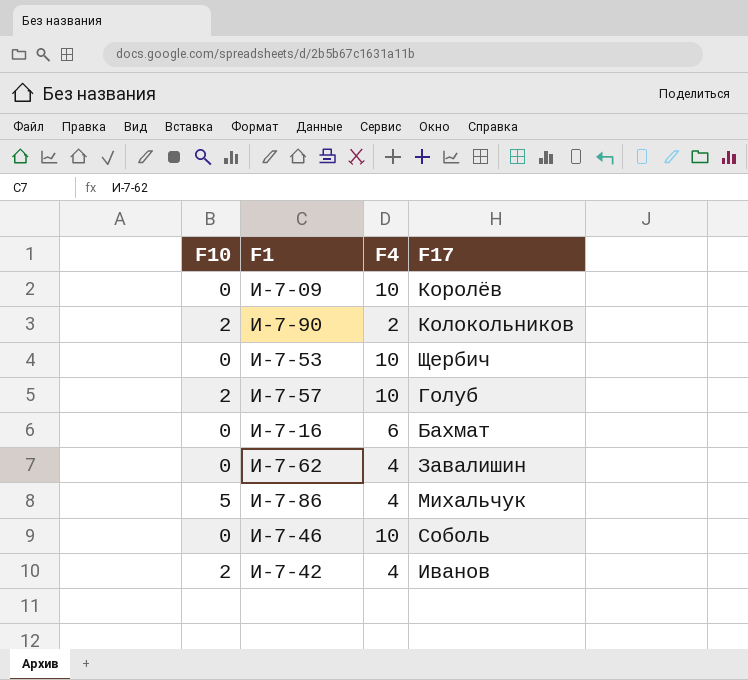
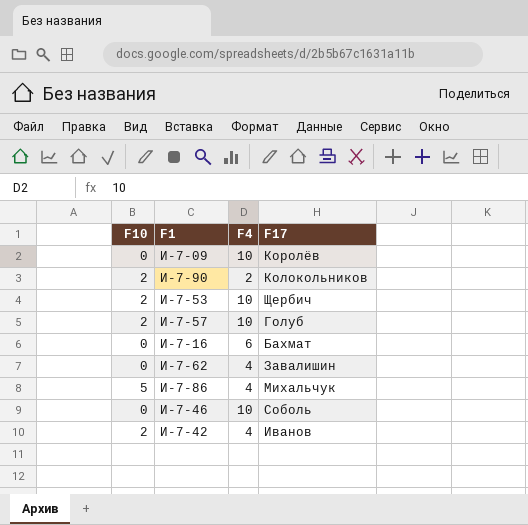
И-7-53 | F10: 0 -> 2

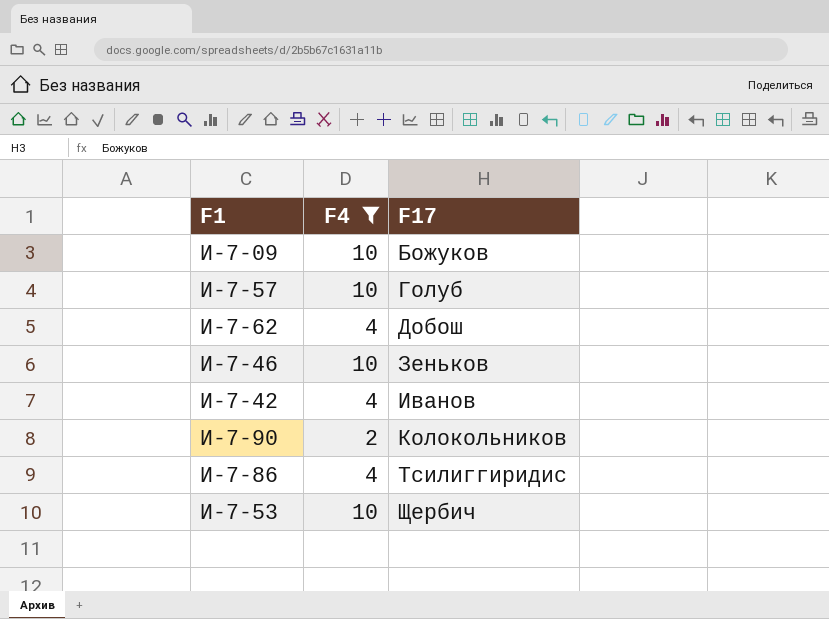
filter: none -> F4 != 6
row order: none -> F17 ascending
column F10 | position: 1 -> none
И-7-09 | F17: Королёв -> Божуков
И-7-62 | F17: Завалишин -> Добош
И-7-46 | F17: Соболь -> Зеньков
И-7-86 | F17: Михальчук -> Тсилиггиридис

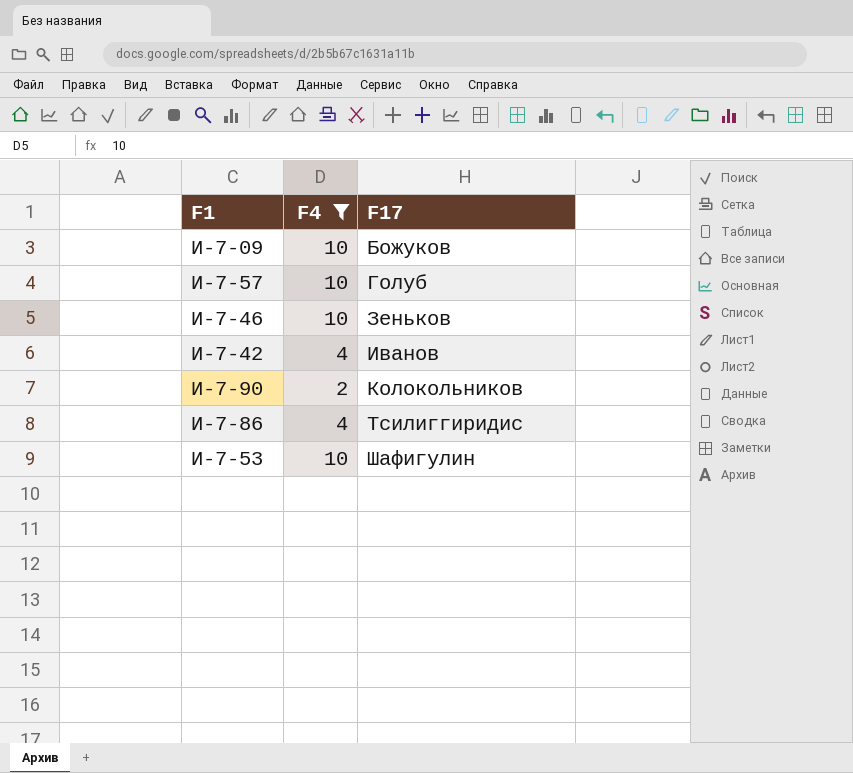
row И-7-62: 4 | Добош -> none
И-7-53 | F17: Щербич -> Шафигулин

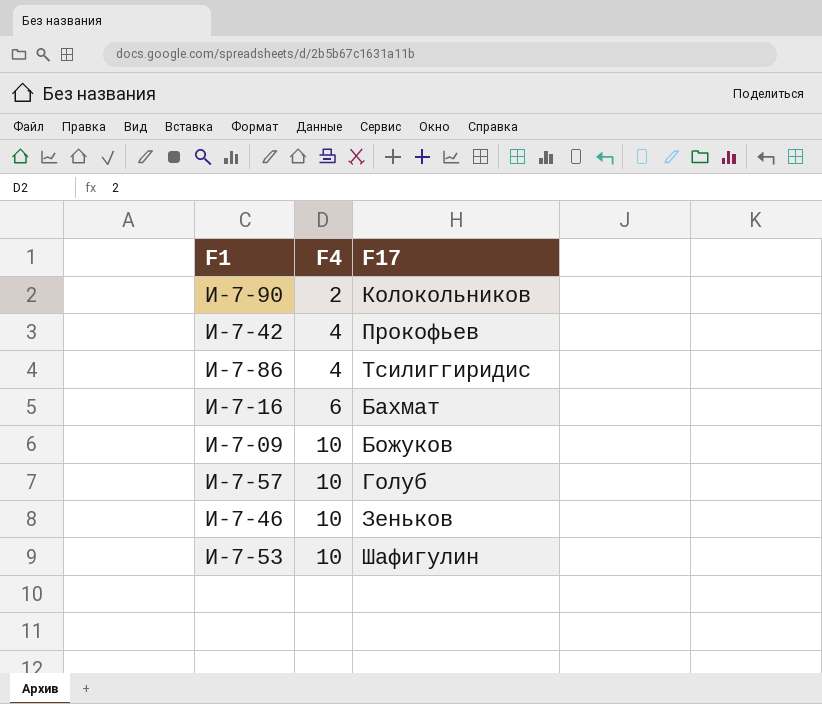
filter: F4 != 6 -> none
row order: F17 ascending -> F4 ascending
И-7-42 | F17: Иванов -> Прокофьев

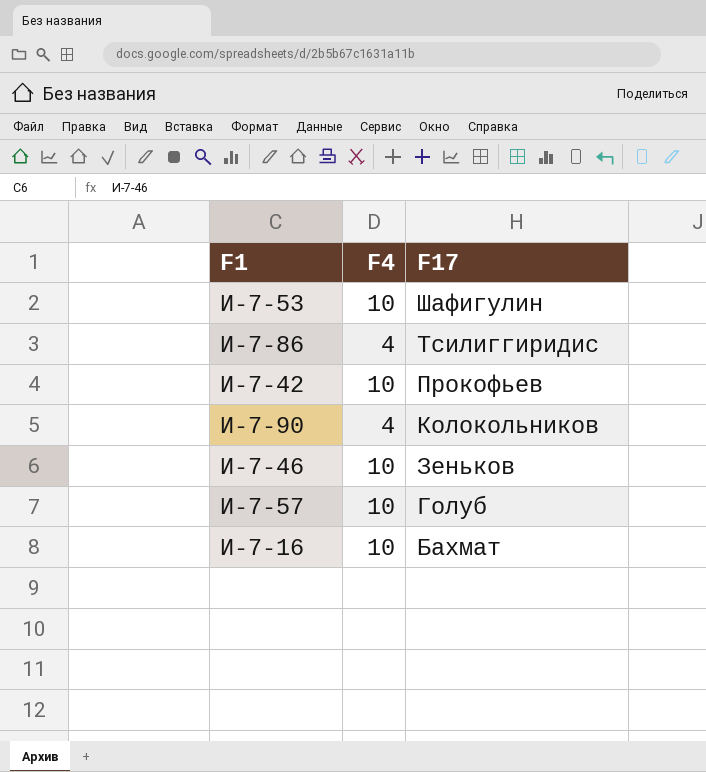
row order: F4 ascending -> F17 descending
row И-7-09: 10 | Божуков -> none
И-7-42 | F4: 4 -> 10
И-7-90 | F4: 2 -> 4
И-7-16 | F4: 6 -> 10

